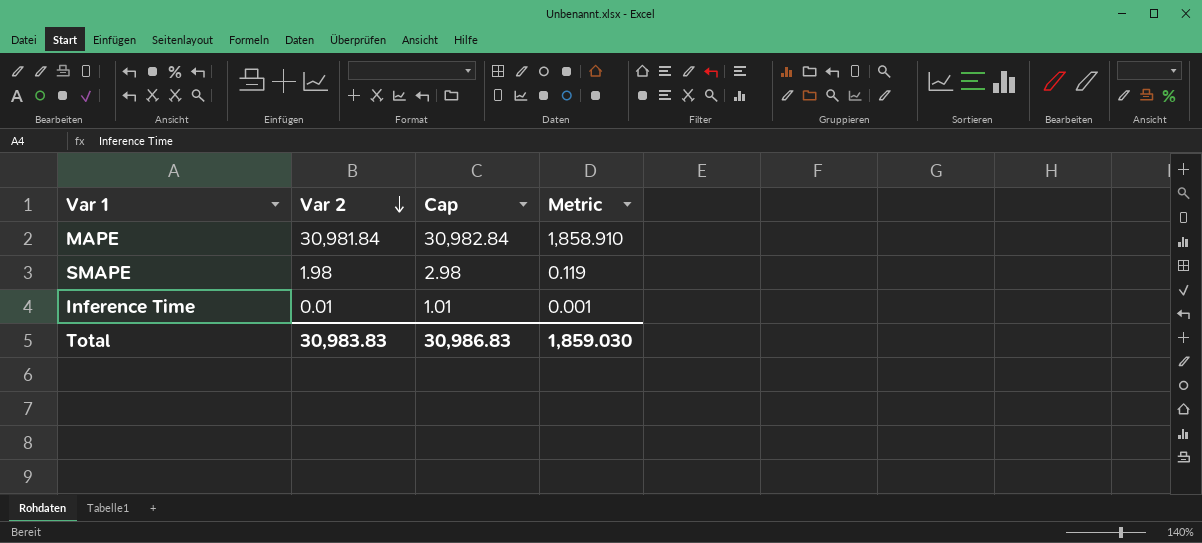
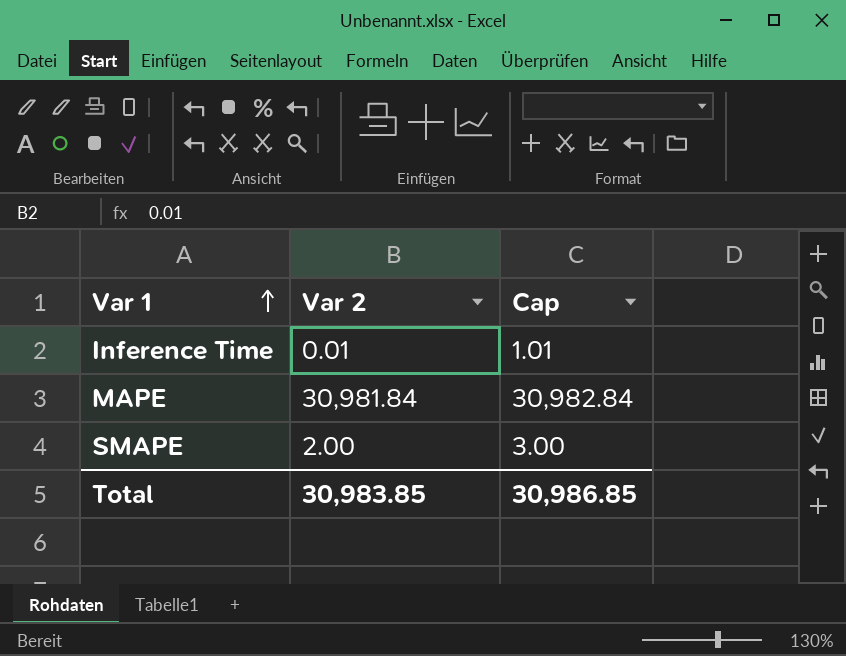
row order: Var 2 descending -> Var 1 ascending
column Metric | formula: [Var 2] * 0.06 -> none
SMAPE | Var 2: 1.98 -> 2.00
SMAPE | Cap: 2.98 -> 3.00
Total | Var 2: 30,983.83 -> 30,983.85
Total | Cap: 30,986.83 -> 30,986.85

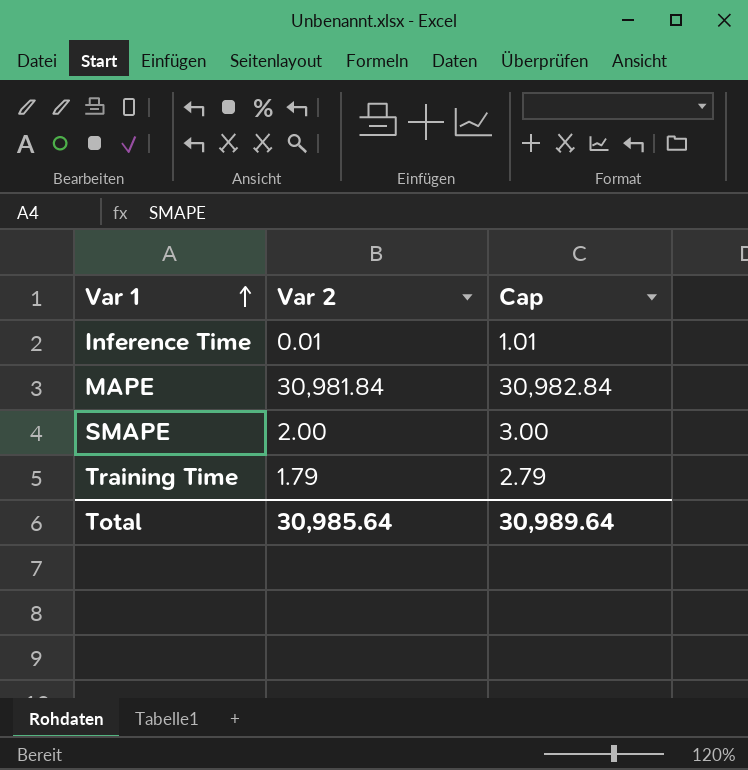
row Training Time: none -> 1.79 | 2.79
Total | Var 2: 30,983.85 -> 30,985.64
Total | Cap: 30,986.85 -> 30,989.64

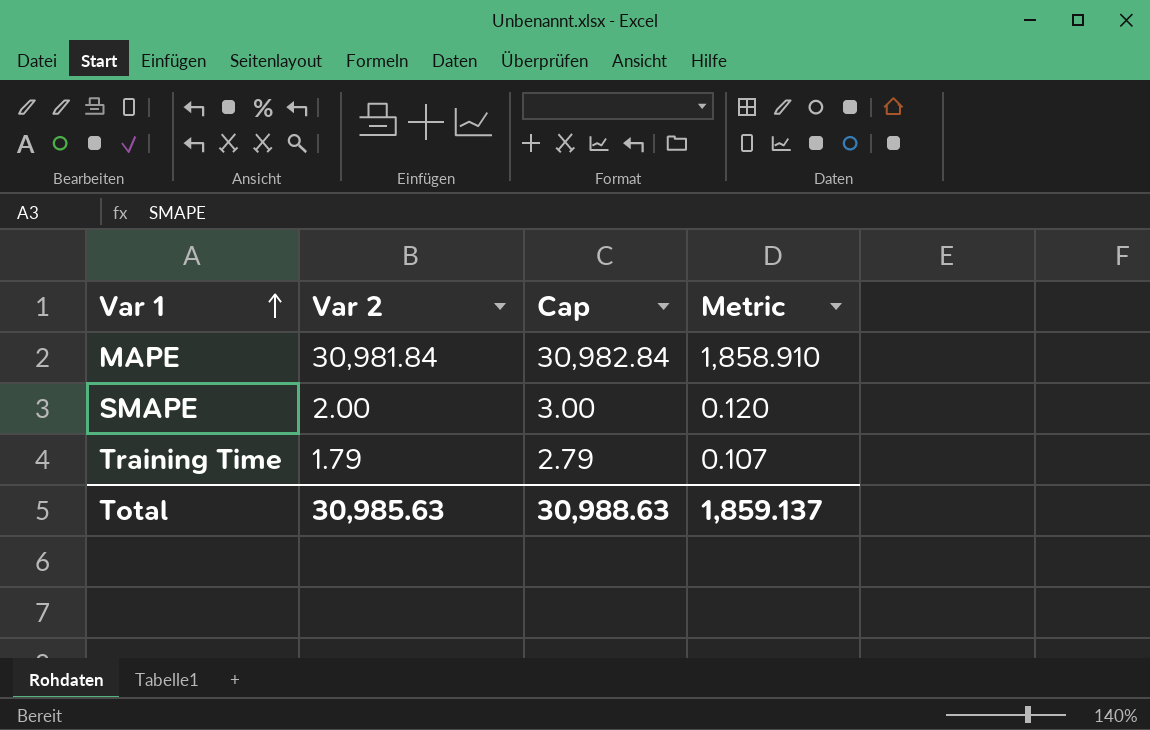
column Metric | formula: none -> [Var 2] * 0.06
row Inference Time: 0.01 | 1.01 -> none
Total | Var 2: 30,985.64 -> 30,985.63
Total | Cap: 30,989.64 -> 30,988.63

